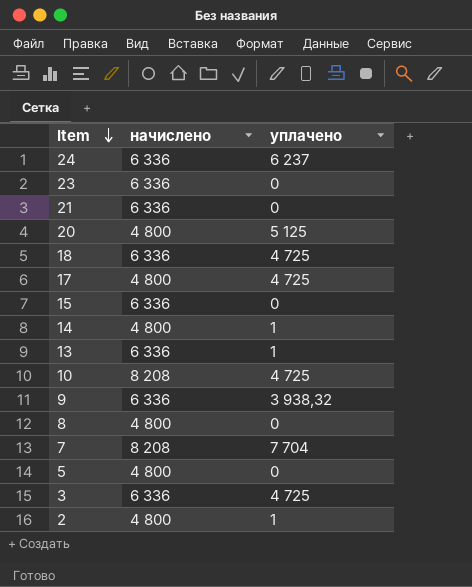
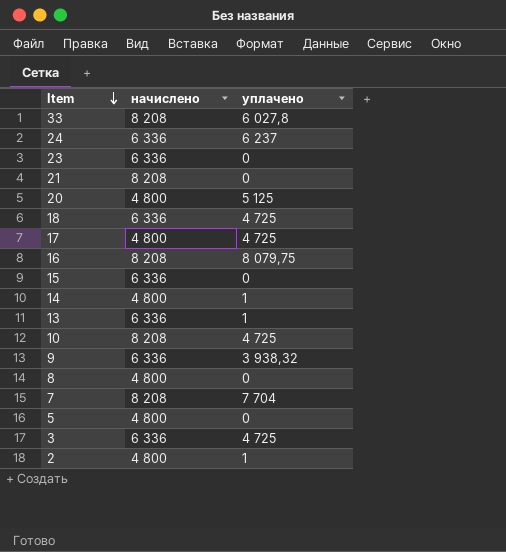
row 33: none -> 8 208 | 6 027,8
21 | начислено: 6 336 -> 8 208
row 16: none -> 8 208 | 8 079,75

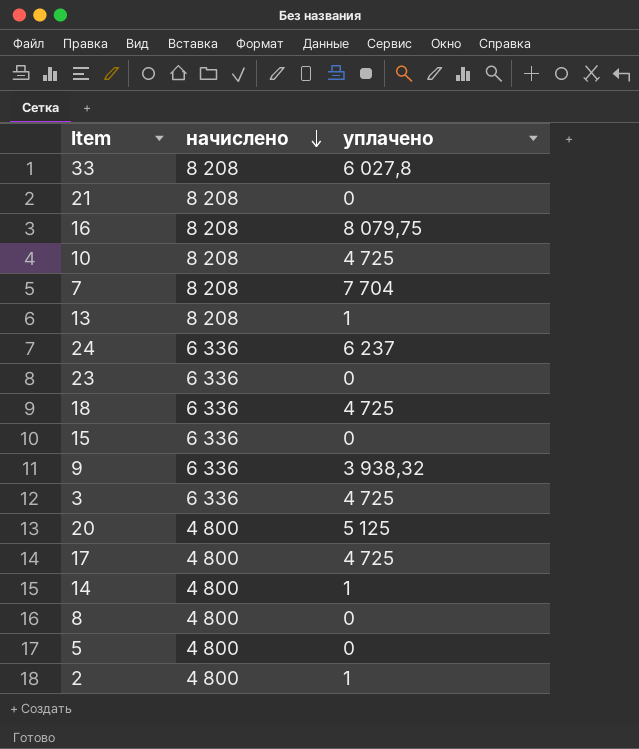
row order: Item descending -> начислено descending
13 | начислено: 6 336 -> 8 208

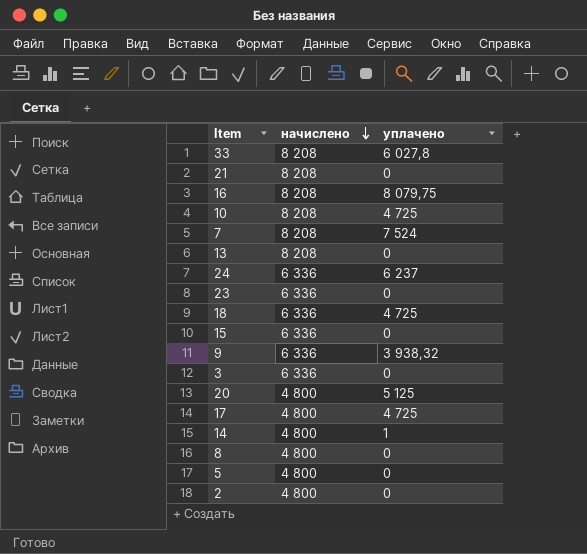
7 | уплачено: 7 704 -> 7 524
13 | уплачено: 1 -> 0
3 | уплачено: 4 725 -> 0
2 | уплачено: 1 -> 0

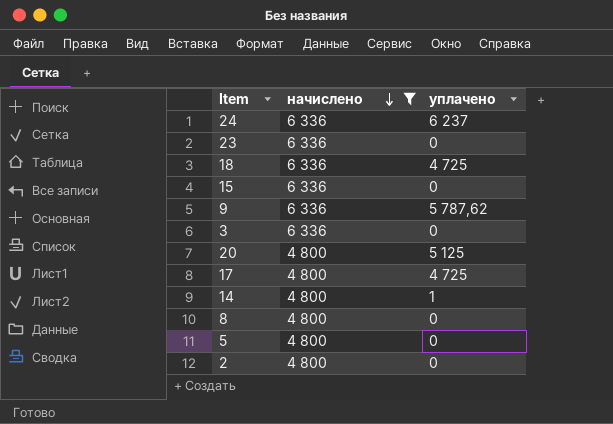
filter: none -> начислено != 8 208
9 | уплачено: 3 938,32 -> 5 787,62

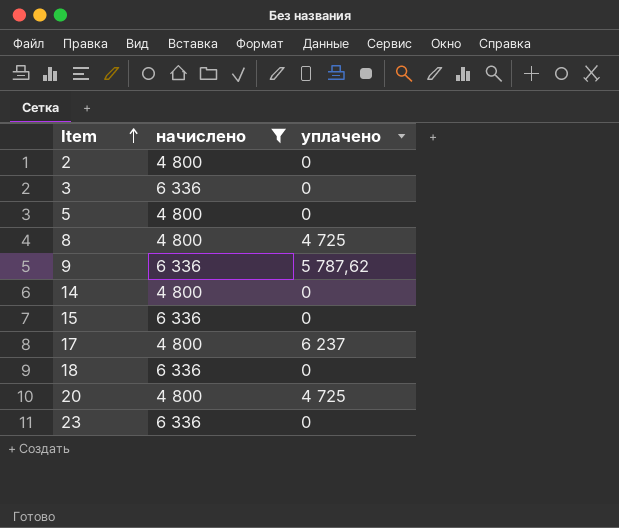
row order: начислено descending -> Item ascending
row 24: 6 336 | 6 237 -> none
8 | уплачено: 0 -> 4 725
14 | уплачено: 1 -> 0
17 | уплачено: 4 725 -> 6 237
18 | уплачено: 4 725 -> 0
20 | уплачено: 5 125 -> 4 725

